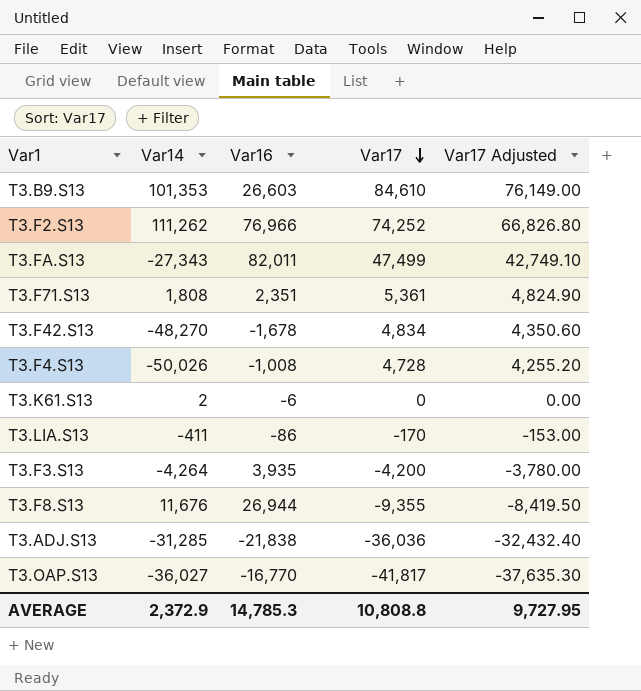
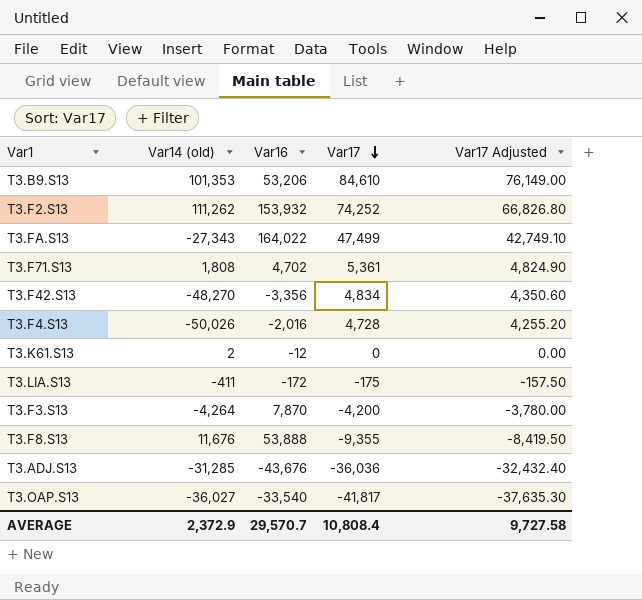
column name: Var14 -> Var14 (old)
T3.B9.S13 | Var16: 26,603 -> 53,206
T3.F2.S13 | Var16: 76,966 -> 153,932
T3.FA.S13 | Var16: 82,011 -> 164,022
T3.F71.S13 | Var16: 2,351 -> 4,702
T3.F42.S13 | Var16: -1,678 -> -3,356
T3.F4.S13 | Var16: -1,008 -> -2,016
T3.K61.S13 | Var16: -6 -> -12
T3.LIA.S13 | Var16: -86 -> -172
T3.LIA.S13 | Var17: -170 -> -175
T3.LIA.S13 | Var17 Adjusted: -153.00 -> -157.50
T3.F3.S13 | Var16: 3,935 -> 7,870
T3.F8.S13 | Var16: 26,944 -> 53,888
T3.ADJ.S13 | Var16: -21,838 -> -43,676
T3.OAP.S13 | Var16: -16,770 -> -33,540
AVERAGE | Var16: 14,785.3 -> 29,570.7
AVERAGE | Var17: 10,808.8 -> 10,808.4
AVERAGE | Var17 Adjusted: 9,727.95 -> 9,727.58

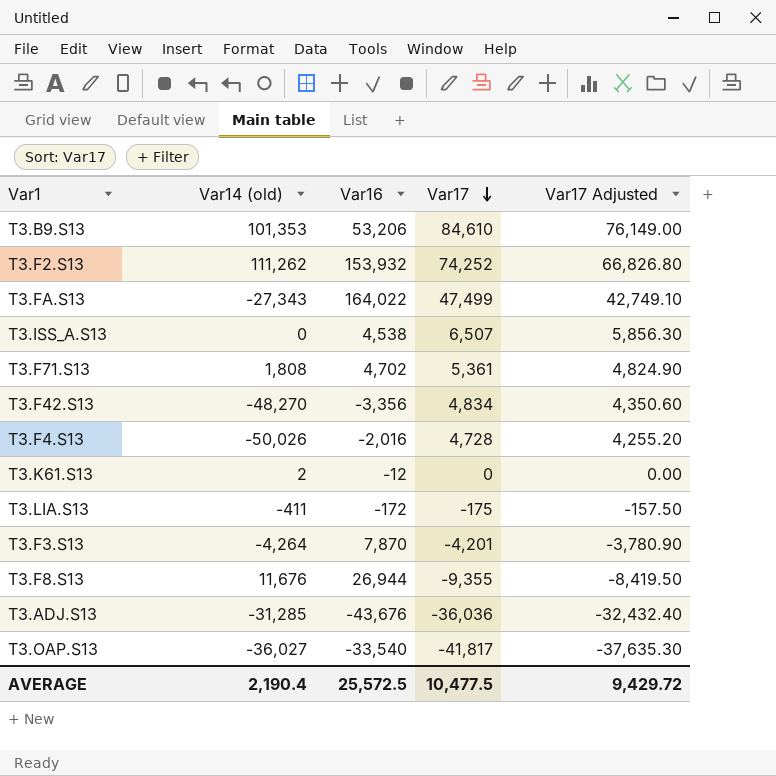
row T3.ISS_A.S13: none -> 0 | 4,538 | 6,507 | 5,856.30
T3.F3.S13 | Var17: -4,200 -> -4,201
T3.F3.S13 | Var17 Adjusted: -3,780.00 -> -3,780.90
T3.F8.S13 | Var16: 53,888 -> 26,944
AVERAGE | Var14 (old): 2,372.9 -> 2,190.4
AVERAGE | Var16: 29,570.7 -> 25,572.5
AVERAGE | Var17: 10,808.4 -> 10,477.5
AVERAGE | Var17 Adjusted: 9,727.58 -> 9,429.72

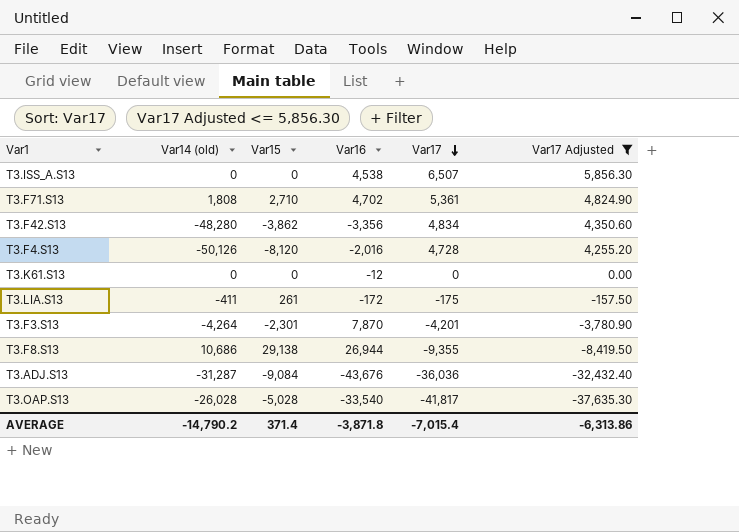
filter: none -> Var17 Adjusted <= 5,856.30
column Var15 | position: none -> 3
T3.F42.S13 | Var14 (old): -48,270 -> -48,280
T3.F4.S13 | Var14 (old): -50,026 -> -50,126
T3.K61.S13 | Var14 (old): 2 -> 0
T3.F8.S13 | Var14 (old): 11,676 -> 10,686
T3.ADJ.S13 | Var14 (old): -31,285 -> -31,287
T3.OAP.S13 | Var14 (old): -36,027 -> -26,028
AVERAGE | Var14 (old): 2,190.4 -> -14,790.2
AVERAGE | Var16: 25,572.5 -> -3,871.8
AVERAGE | Var17: 10,477.5 -> -7,015.4
AVERAGE | Var17 Adjusted: 9,429.72 -> -6,313.86

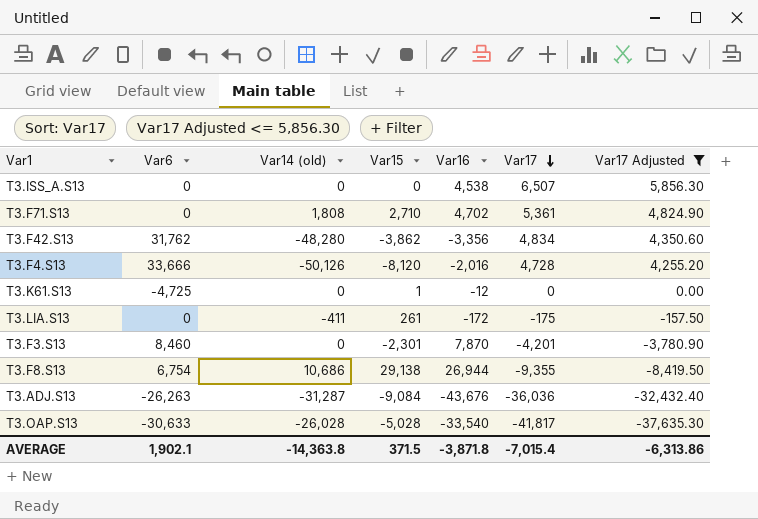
column Var6 | position: none -> 2
T3.K61.S13 | Var15: 0 -> 1
T3.F3.S13 | Var14 (old): -4,264 -> 0
AVERAGE | Var14 (old): -14,790.2 -> -14,363.8
AVERAGE | Var15: 371.4 -> 371.5

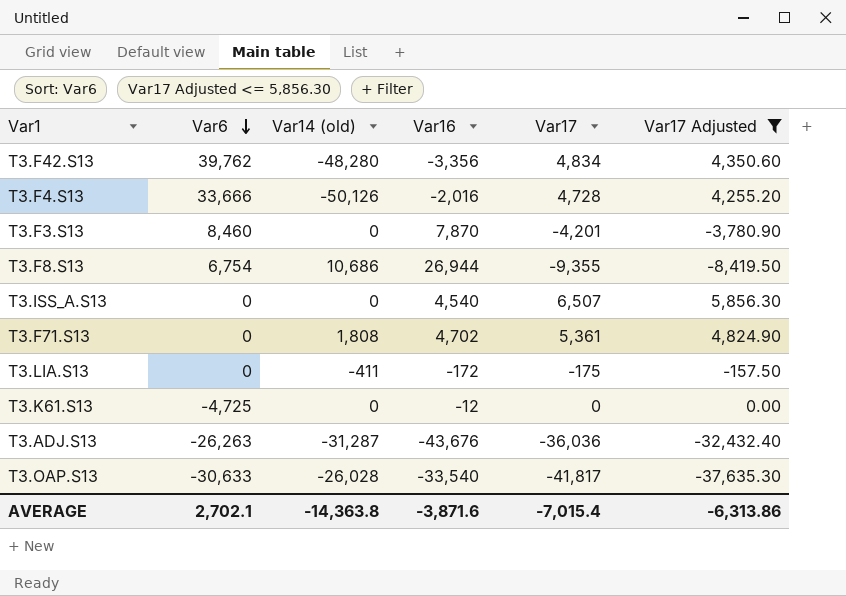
row order: Var17 descending -> Var6 descending
column Var15 | position: 4 -> none
T3.F42.S13 | Var6: 31,762 -> 39,762
T3.ISS_A.S13 | Var16: 4,538 -> 4,540
AVERAGE | Var6: 1,902.1 -> 2,702.1
AVERAGE | Var16: -3,871.8 -> -3,871.6

